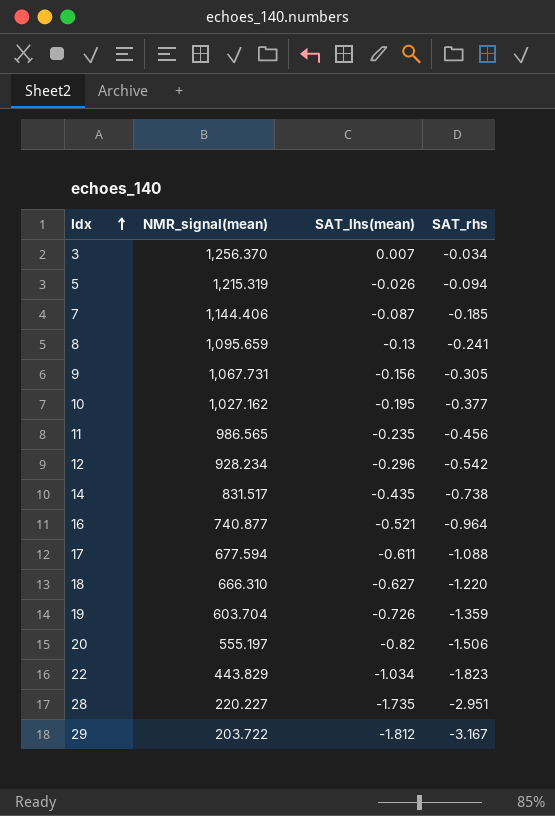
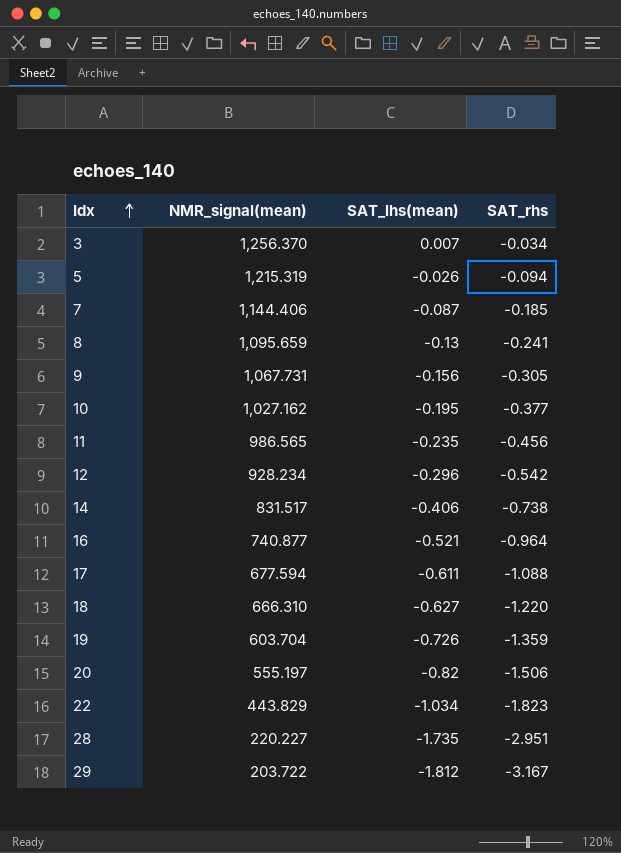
14 | SAT_lhs(mean): -0.435 -> -0.406

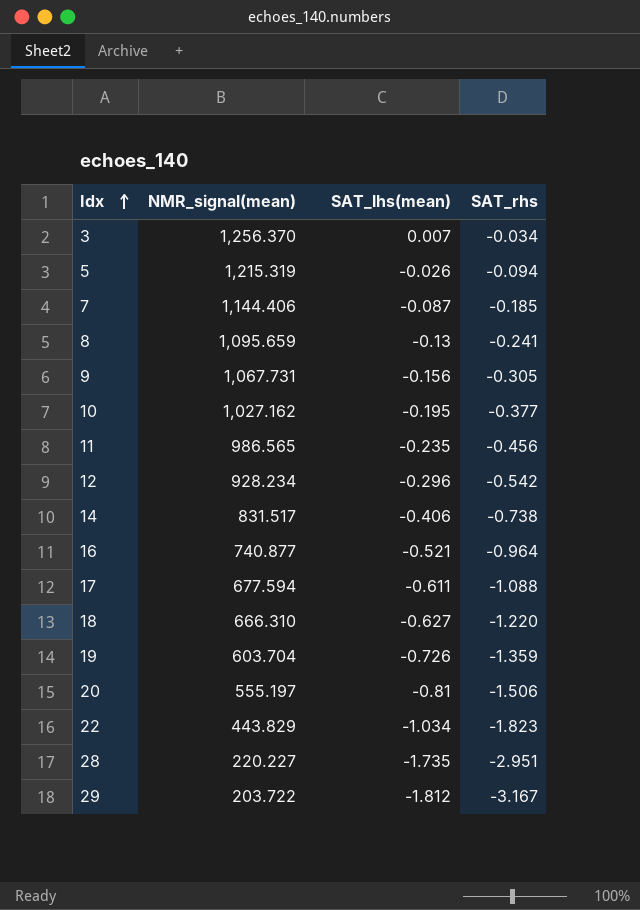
20 | SAT_lhs(mean): -0.82 -> -0.81

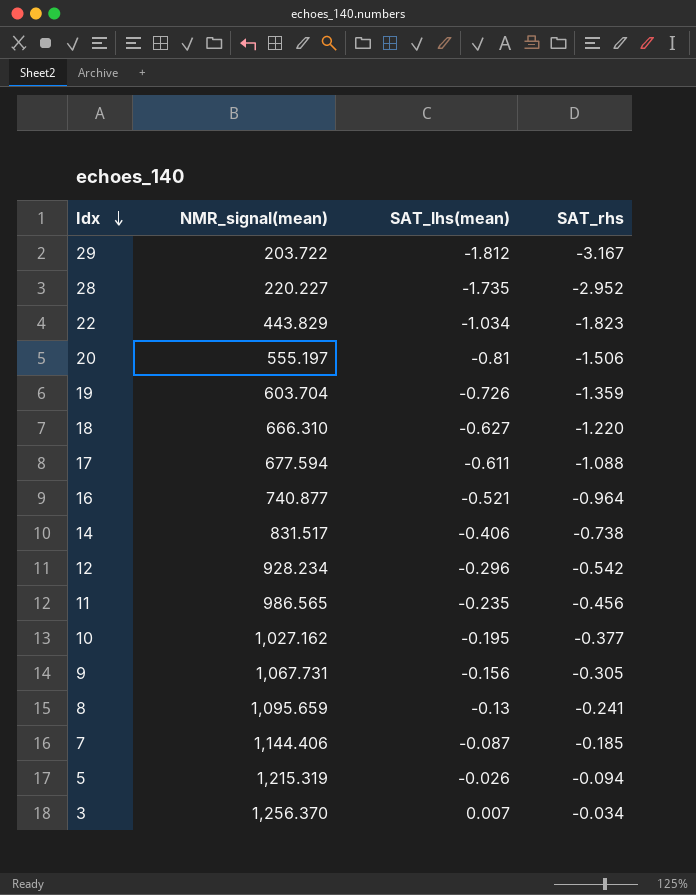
row order: Idx ascending -> Idx descending
28 | SAT_rhs: -2.951 -> -2.952

